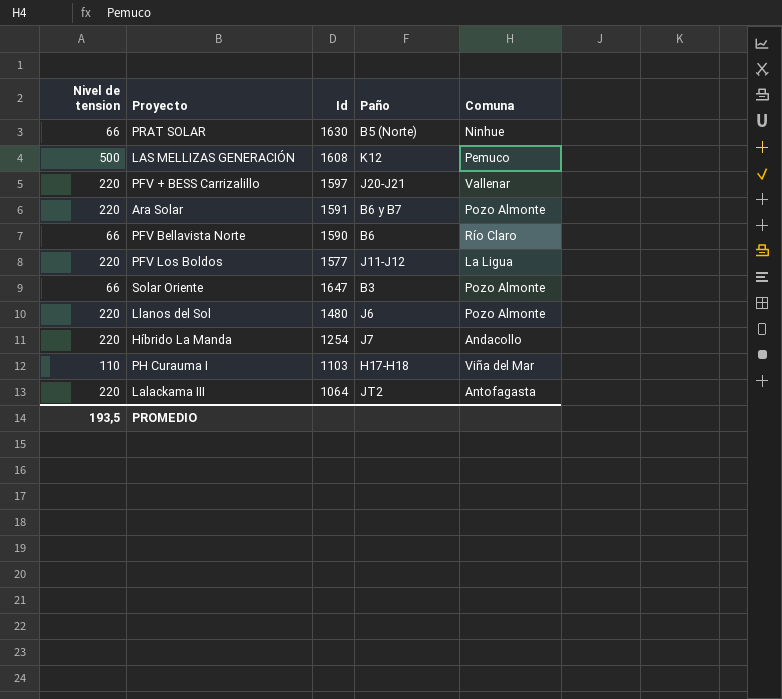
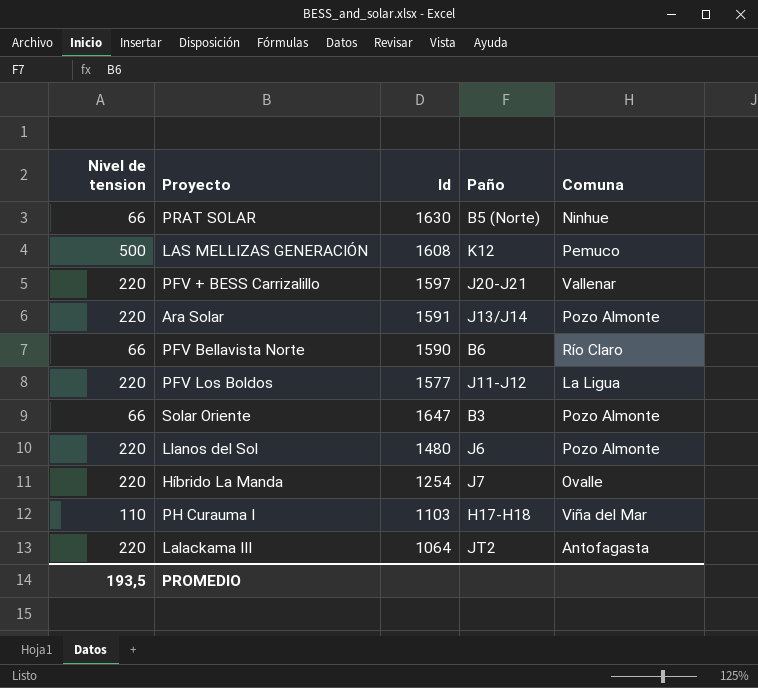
Ara Solar | Paño: B6 y B7 -> J13/J14
Híbrido La Manda | Comuna: Andacollo -> Ovalle

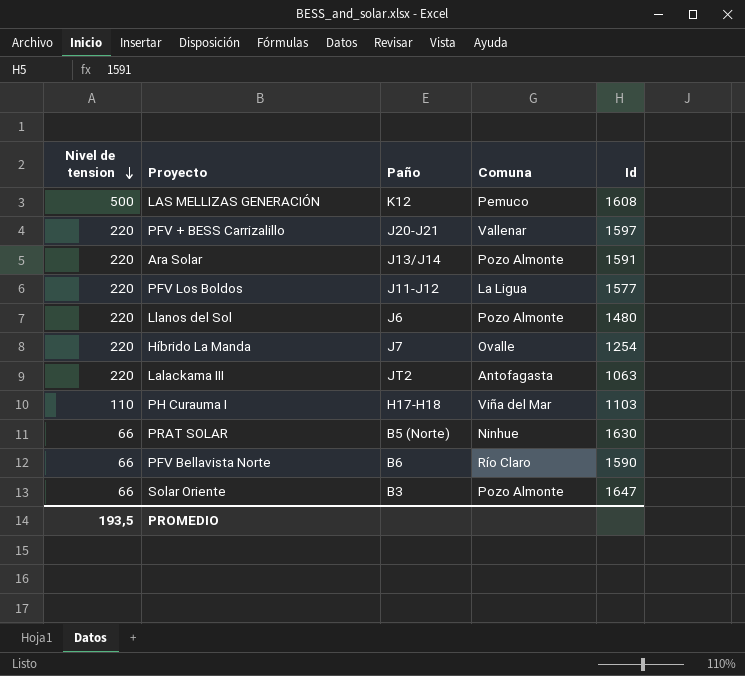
row order: none -> Nivel de tension descending
column Id | position: 3 -> 5
Lalackama III | Id: 1064 -> 1063

